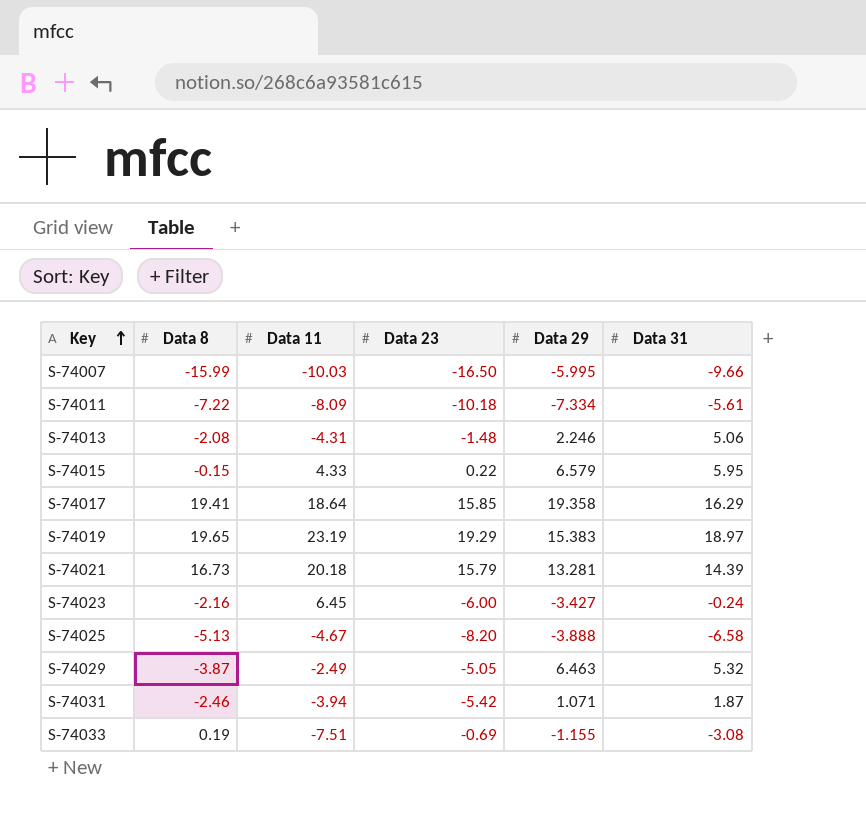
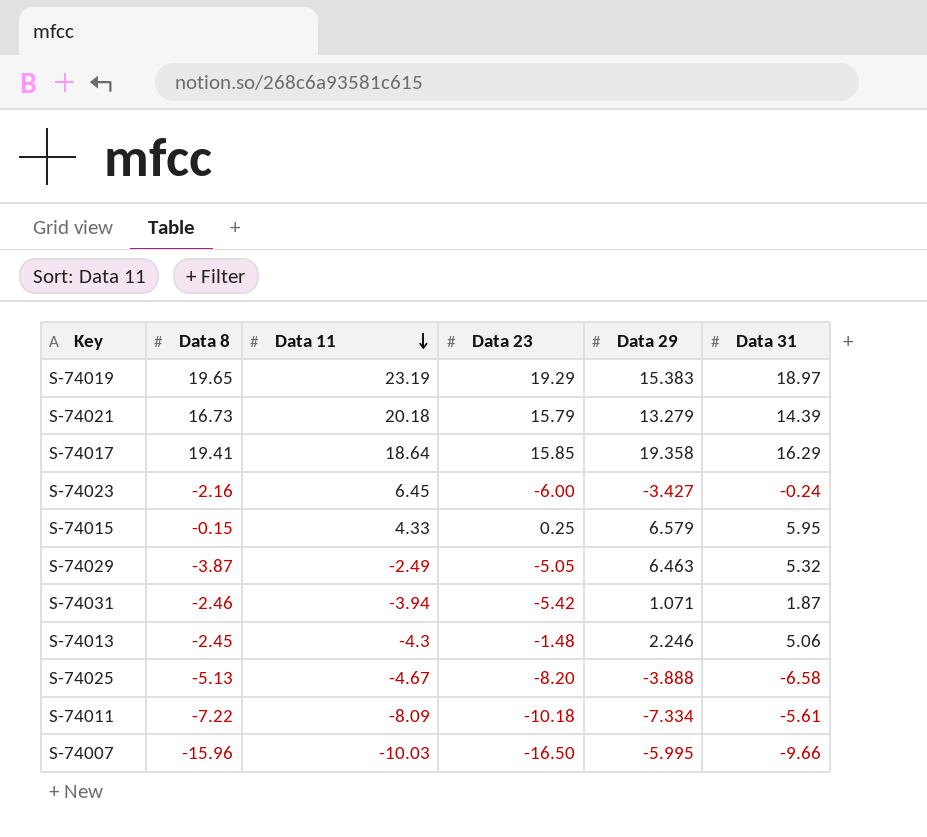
row order: Key ascending -> Data 11 descending
row S-74033: 0.19 | -7.51 | -0.69 | -1.155 | -3.08 -> none
S-74021 | Data 29: 13.281 -> 13.279
S-74015 | Data 23: 0.22 -> 0.25
S-74013 | Data 8: -2.08 -> -2.45
S-74013 | Data 11: -4.31 -> -4.3
S-74007 | Data 8: -15.99 -> -15.96

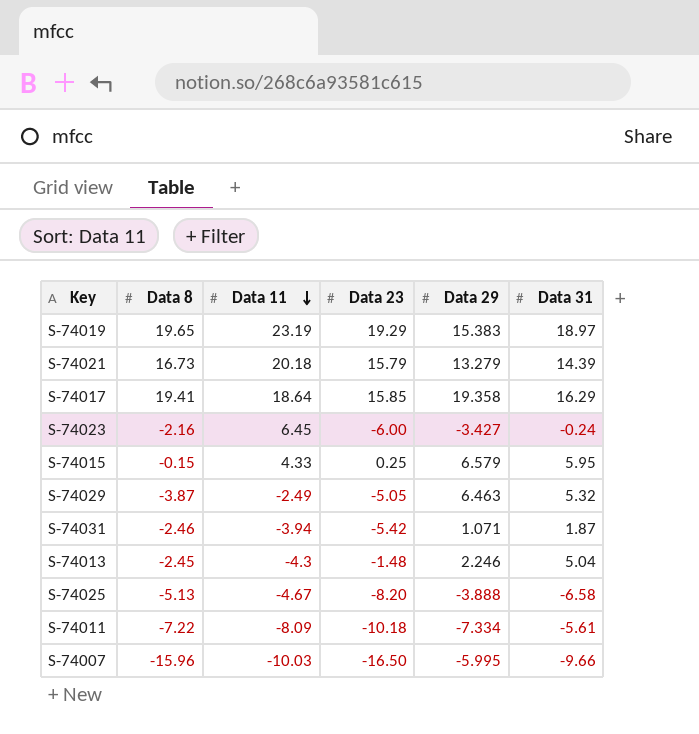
S-74013 | Data 31: 5.06 -> 5.04

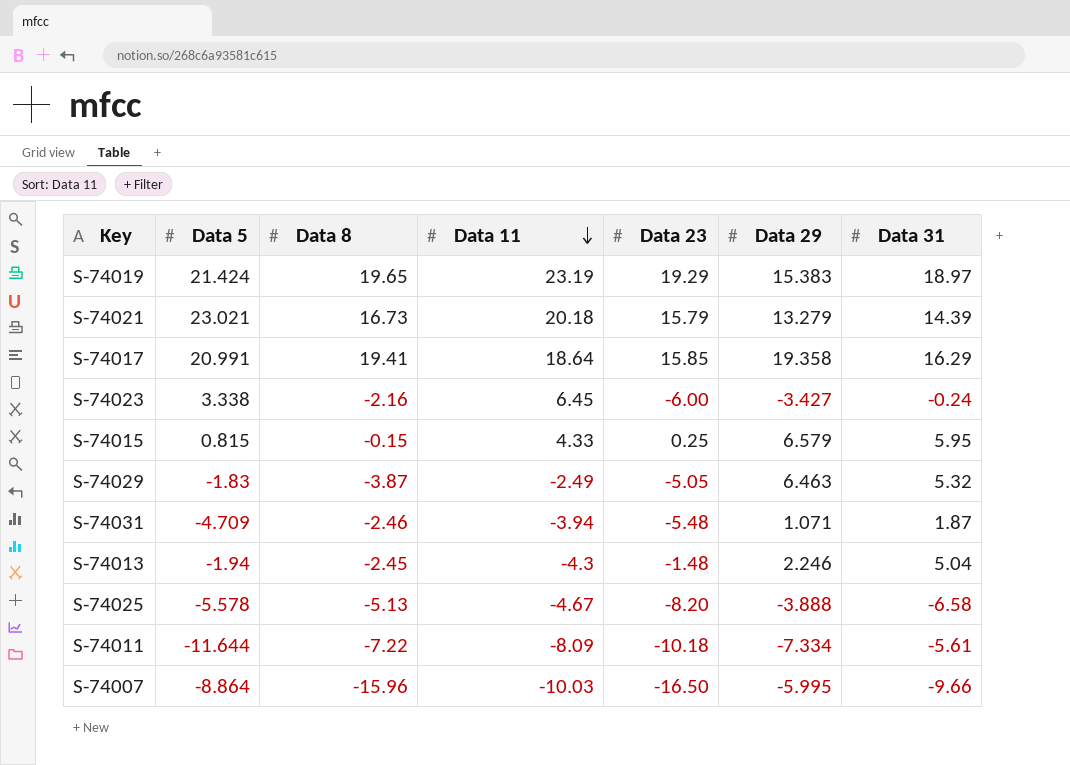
column Data 5 | position: none -> 2
S-74031 | Data 23: -5.42 -> -5.48

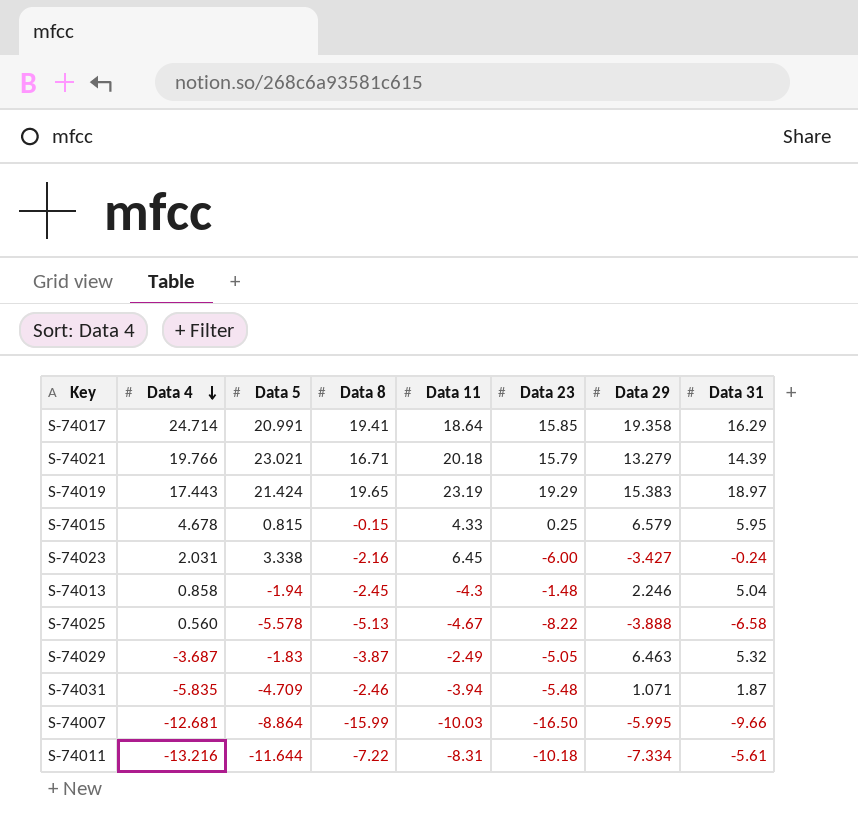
row order: Data 11 descending -> Data 4 descending
column Data 4 | position: none -> 2
S-74021 | Data 8: 16.73 -> 16.71
S-74025 | Data 23: -8.20 -> -8.22
S-74007 | Data 8: -15.96 -> -15.99
S-74011 | Data 11: -8.09 -> -8.31

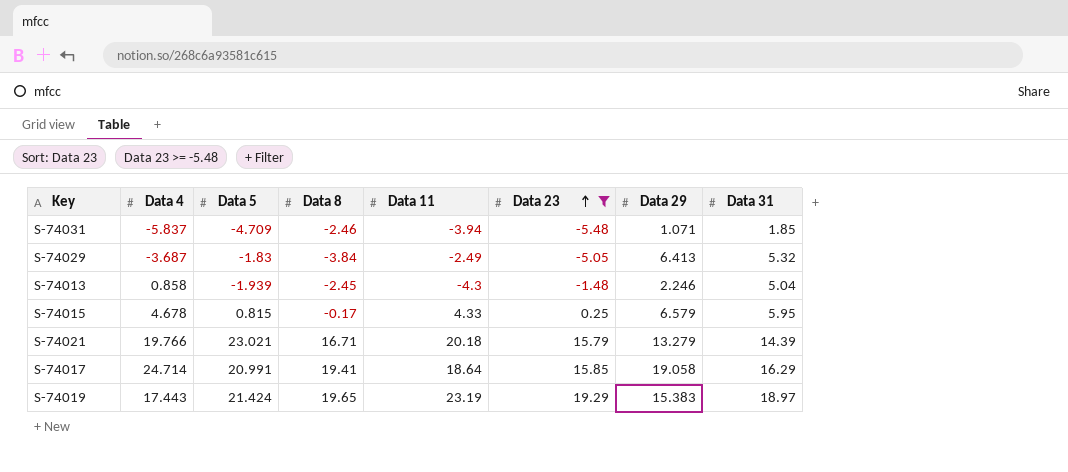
filter: none -> Data 23 >= -5.48
row order: Data 4 descending -> Data 23 ascending
S-74031 | Data 4: -5.835 -> -5.837
S-74031 | Data 31: 1.87 -> 1.85
S-74029 | Data 8: -3.87 -> -3.84
S-74029 | Data 29: 6.463 -> 6.413
S-74013 | Data 5: -1.94 -> -1.939
S-74015 | Data 8: -0.15 -> -0.17
S-74017 | Data 29: 19.358 -> 19.058

